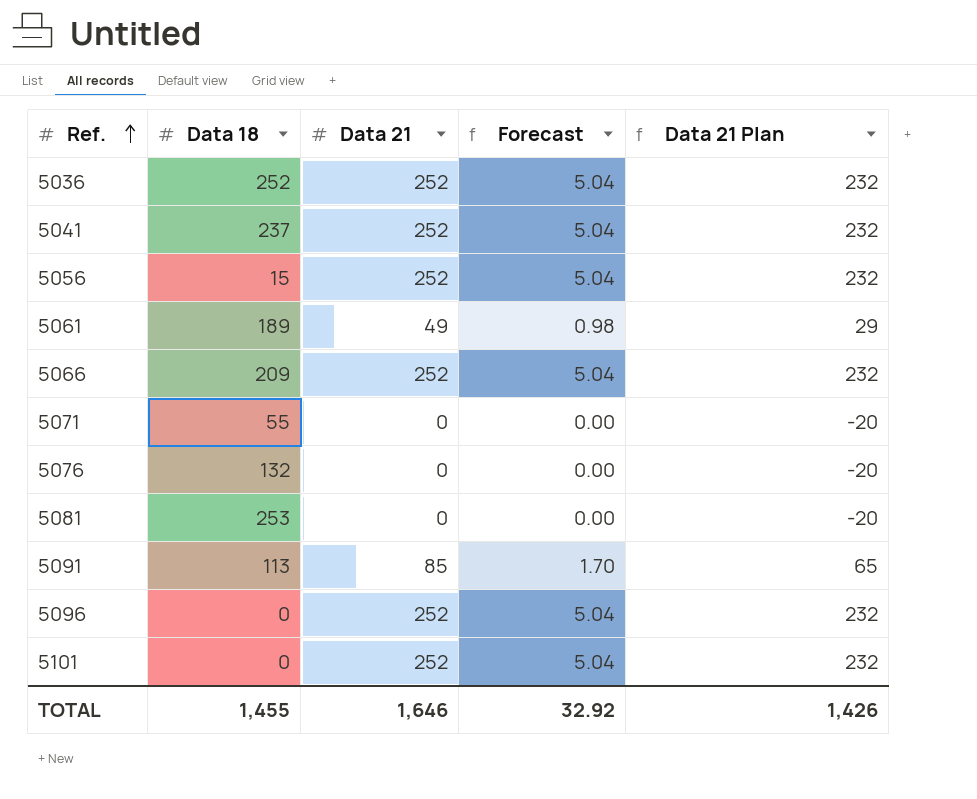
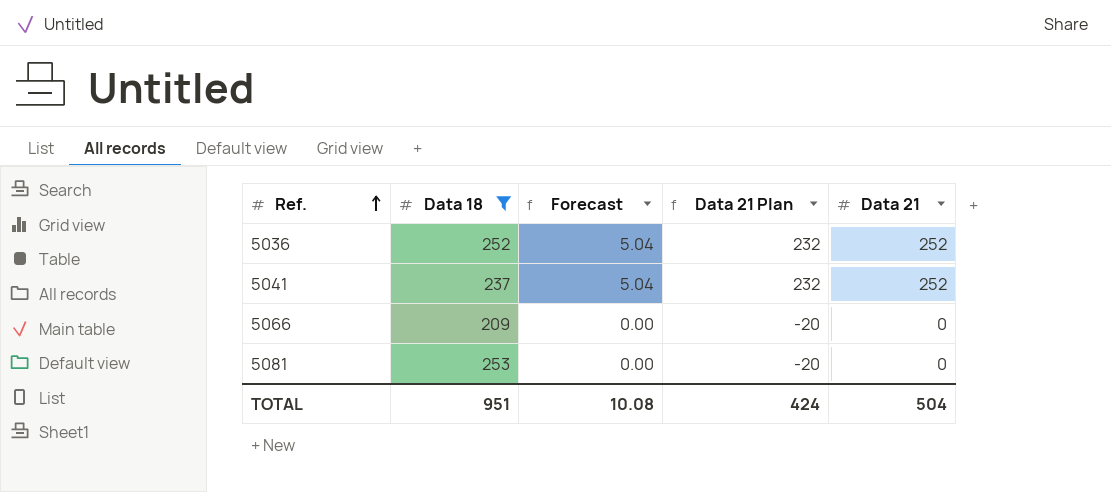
filter: none -> Data 18 >= 209
column Data 21 | position: 3 -> 5
5066 | Forecast: 5.04 -> 0.00
5066 | Data 21 Plan: 232 -> -20
5066 | Data 21: 252 -> 0
TOTAL | Data 18: 1,455 -> 951
TOTAL | Forecast: 32.92 -> 10.08
TOTAL | Data 21 Plan: 1,426 -> 424
TOTAL | Data 21: 1,646 -> 504

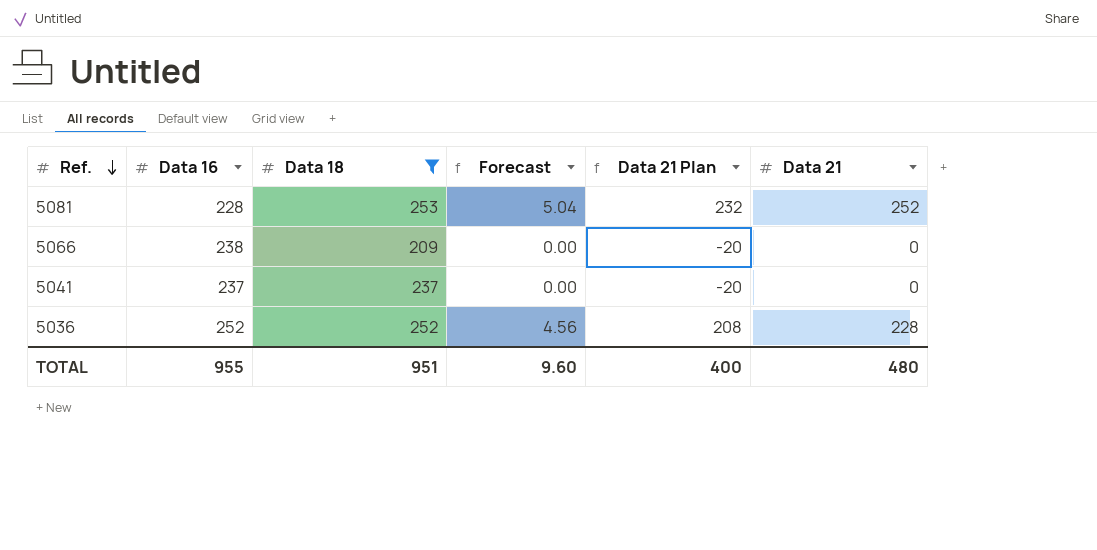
row order: Ref. ascending -> Ref. descending
column Data 16 | position: none -> 2
5081 | Forecast: 0.00 -> 5.04
5081 | Data 21 Plan: -20 -> 232
5081 | Data 21: 0 -> 252
5041 | Forecast: 5.04 -> 0.00
5041 | Data 21 Plan: 232 -> -20
5041 | Data 21: 252 -> 0
5036 | Forecast: 5.04 -> 4.56
5036 | Data 21 Plan: 232 -> 208
5036 | Data 21: 252 -> 228
TOTAL | Forecast: 10.08 -> 9.60
TOTAL | Data 21 Plan: 424 -> 400
TOTAL | Data 21: 504 -> 480

